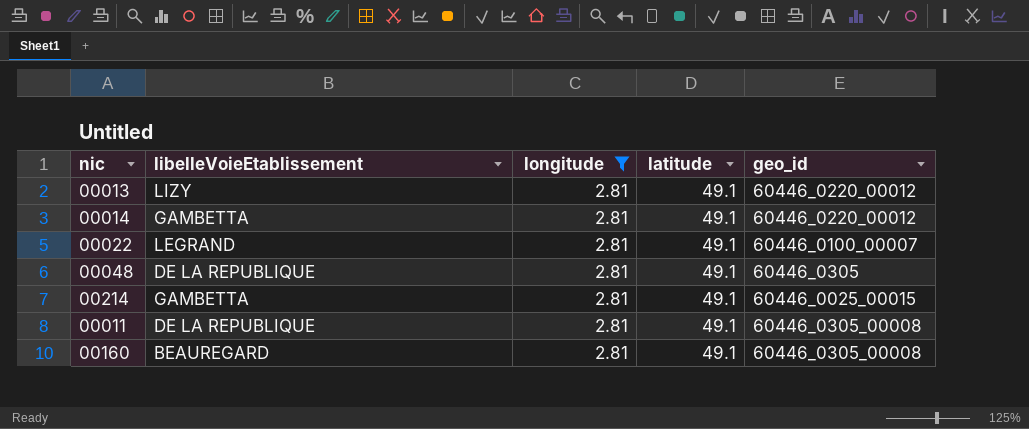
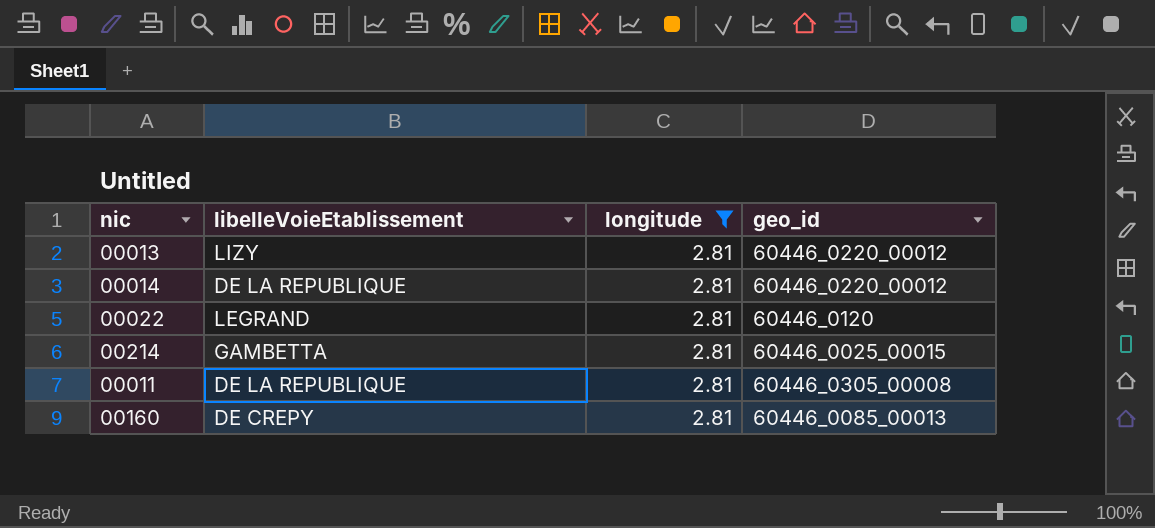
column latitude | position: 4 -> none
row 00048: DE LA REPUBLIQUE | 2.81 | 49.1 | 60446_0305 -> none
00014 | libelleVoieEtablissement: GAMBETTA -> DE LA REPUBLIQUE
00022 | geo_id: 60446_0100_00007 -> 60446_0120
00160 | libelleVoieEtablissement: BEAUREGARD -> DE CREPY
00160 | geo_id: 60446_0305_00008 -> 60446_0085_00013

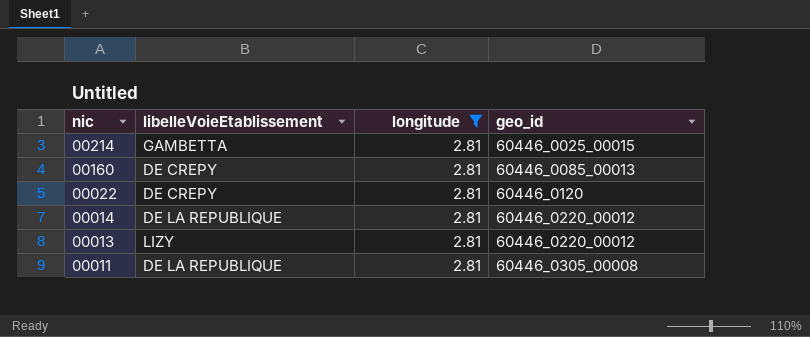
row order: none -> nic descending
00022 | libelleVoieEtablissement: LEGRAND -> DE CREPY

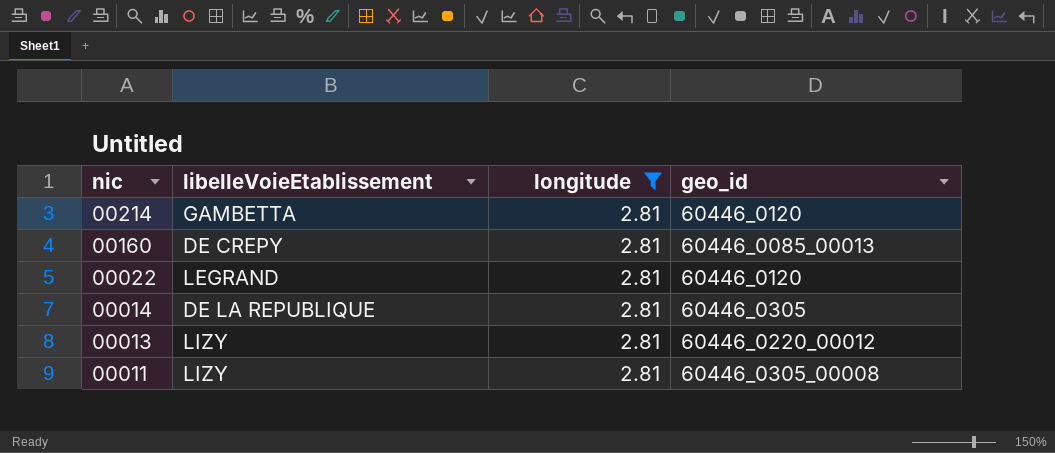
00214 | geo_id: 60446_0025_00015 -> 60446_0120
00022 | libelleVoieEtablissement: DE CREPY -> LEGRAND
00014 | geo_id: 60446_0220_00012 -> 60446_0305
00011 | libelleVoieEtablissement: DE LA REPUBLIQUE -> LIZY

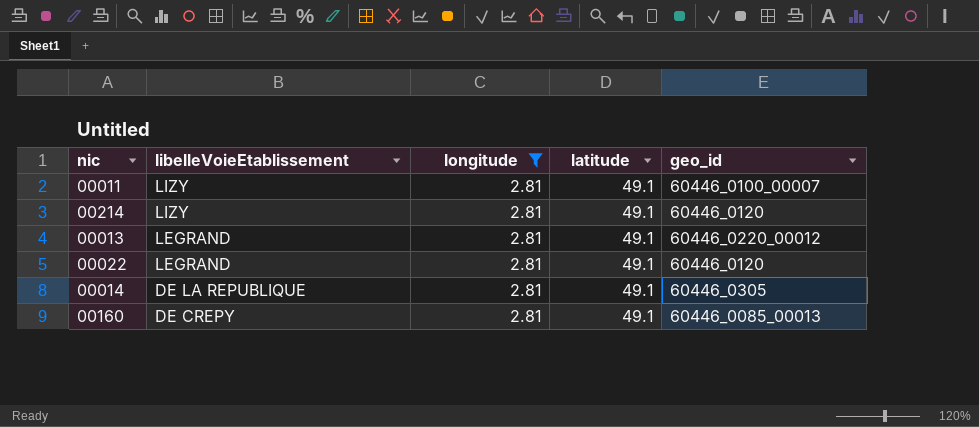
row order: nic descending -> libelleVoieEtablissement descending
column latitude | position: none -> 4
00011 | geo_id: 60446_0305_00008 -> 60446_0100_00007
00214 | libelleVoieEtablissement: GAMBETTA -> LIZY
00013 | libelleVoieEtablissement: LIZY -> LEGRAND

